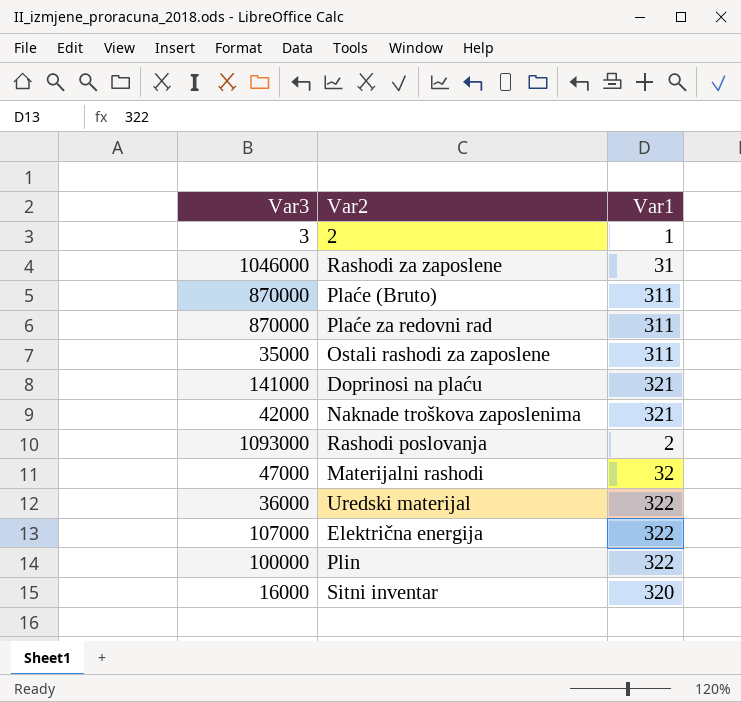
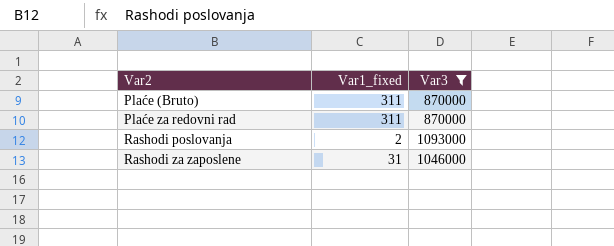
filter: none -> Var3 >= 870000
row order: none -> Var2 ascending
column name: Var1 -> Var1_fixed
column Var3 | position: 1 -> 3

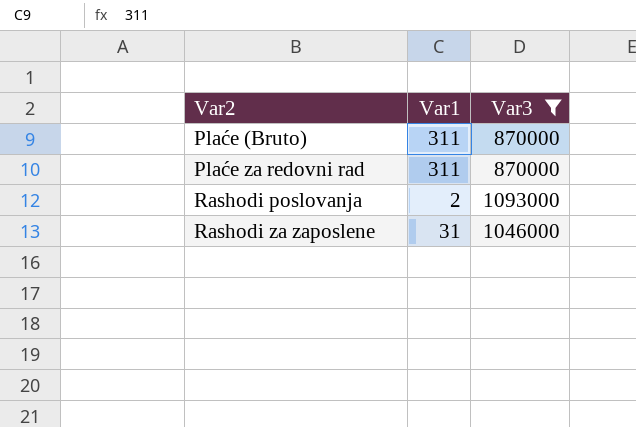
column name: Var1_fixed -> Var1

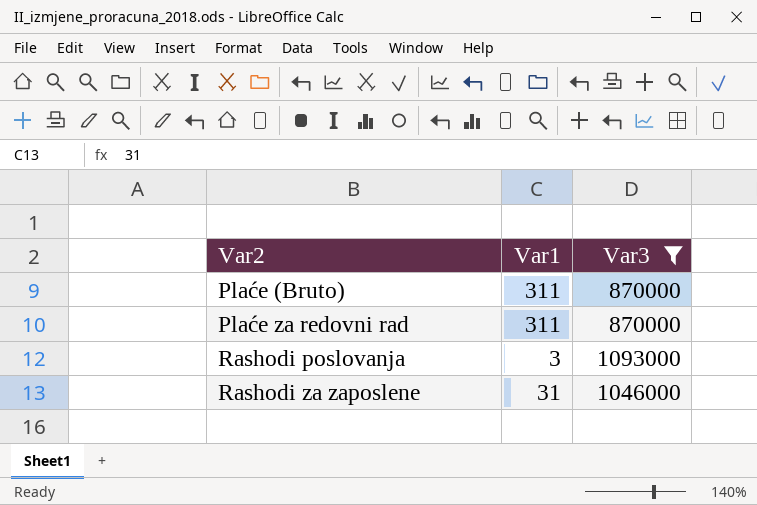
Rashodi poslovanja | Var1: 2 -> 3

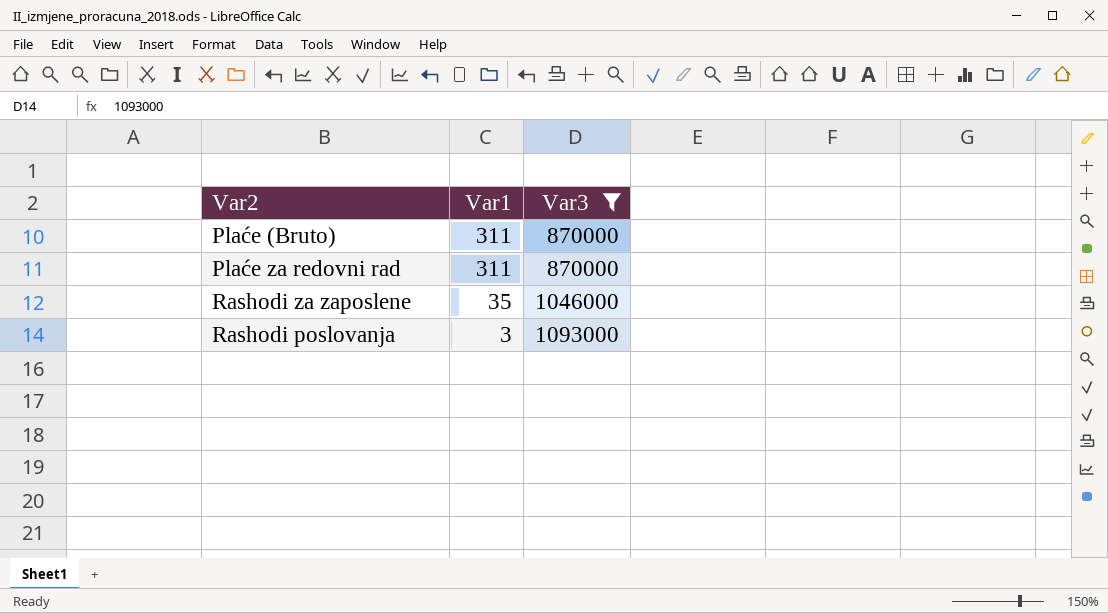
row order: Var2 ascending -> Var1 descending
Rashodi za zaposlene | Var1: 31 -> 35

